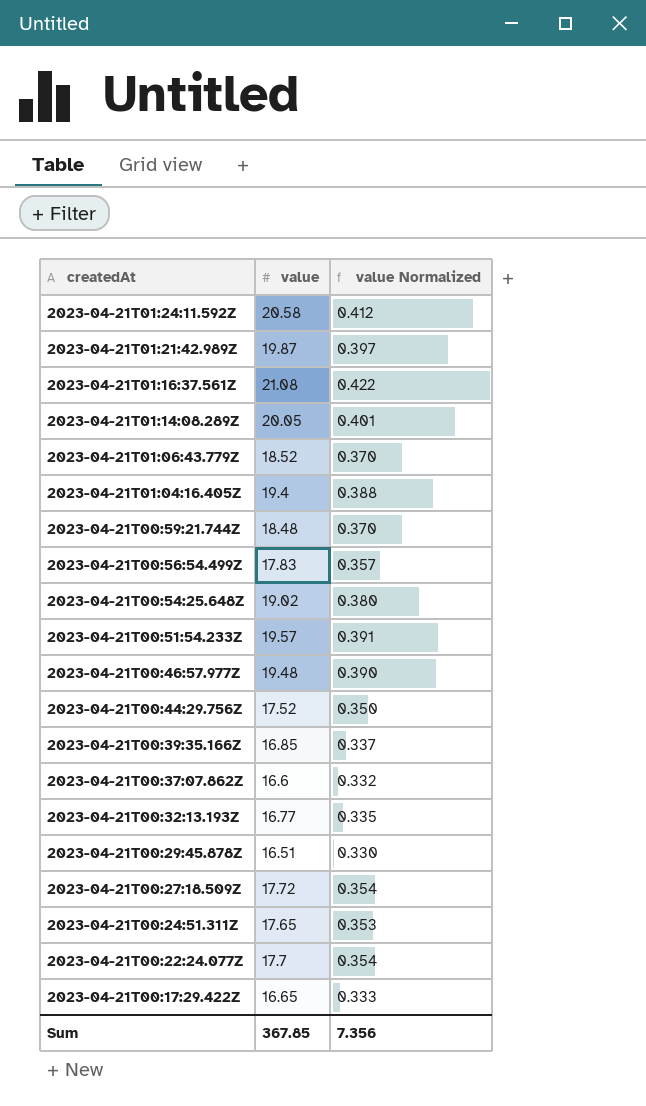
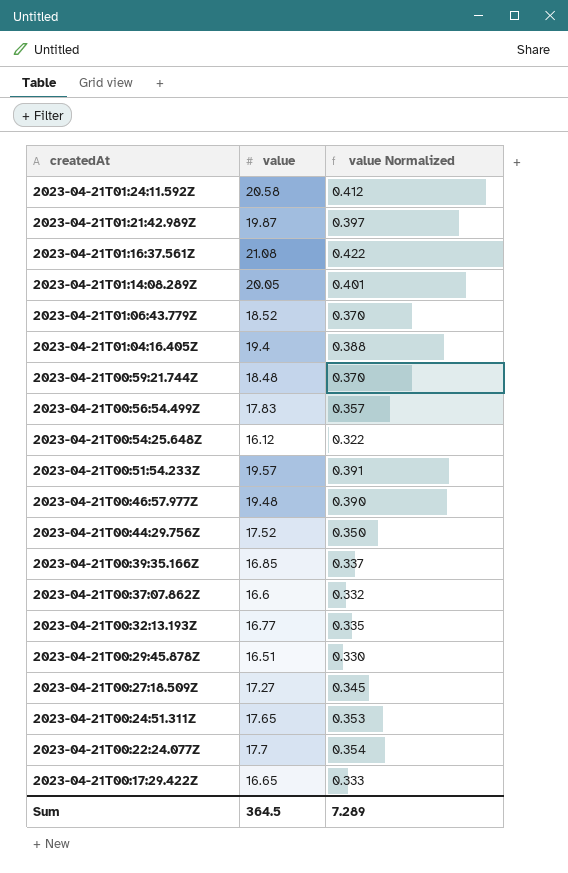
2023-04-21T00:54:25.648Z | value: 19.02 -> 16.12
2023-04-21T00:54:25.648Z | value Normalized: 0.380 -> 0.322
2023-04-21T00:27:18.509Z | value: 17.72 -> 17.27
2023-04-21T00:27:18.509Z | value Normalized: 0.354 -> 0.345
Sum | value: 367.85 -> 364.5
Sum | value Normalized: 7.356 -> 7.289

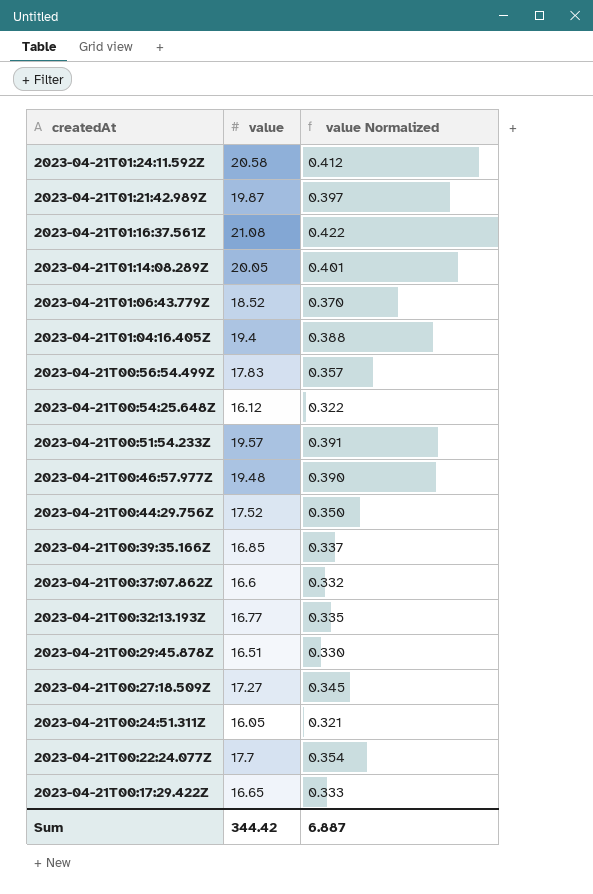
row 2023-04-21T00:59:21.744Z: 18.48 | 0.370 -> none
2023-04-21T00:24:51.311Z | value: 17.65 -> 16.05
2023-04-21T00:24:51.311Z | value Normalized: 0.353 -> 0.321
Sum | value: 364.5 -> 344.42
Sum | value Normalized: 7.289 -> 6.887

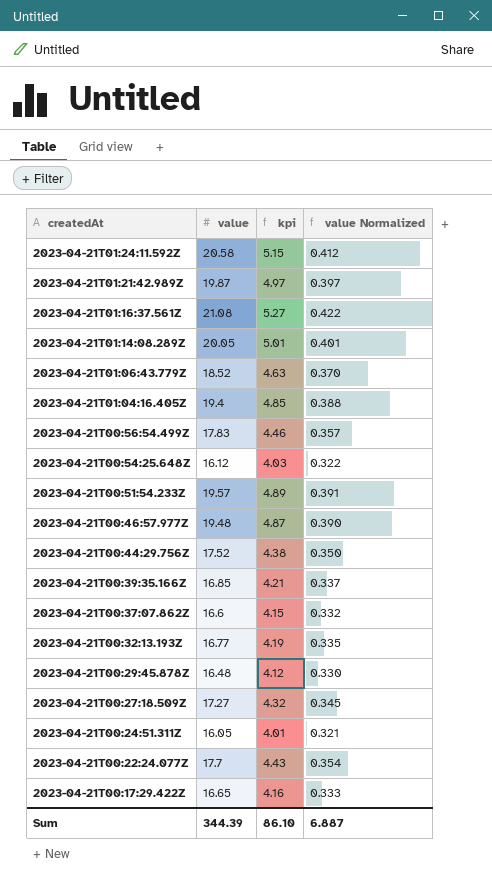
column kpi | formula: none -> [value] * 0.25
2023-04-21T00:29:45.878Z | value: 16.51 -> 16.48
Sum | value: 344.42 -> 344.39

